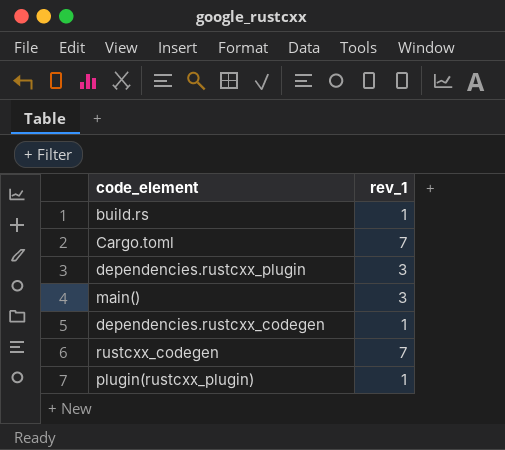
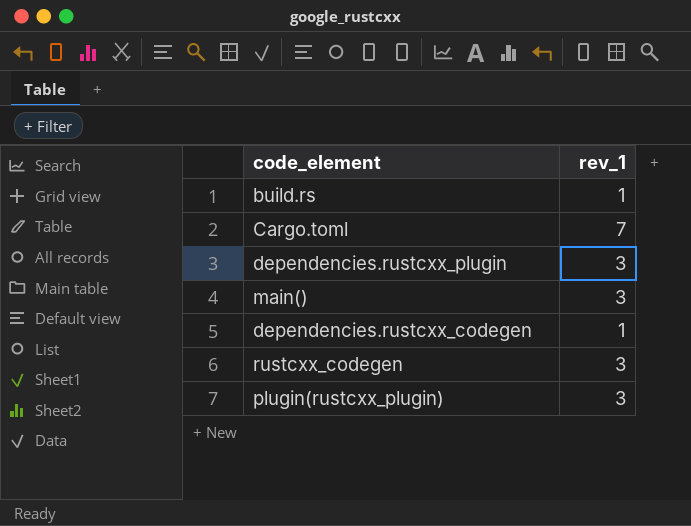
rustcxx_codegen | rev_1: 7 -> 3
plugin(rustcxx_plugin) | rev_1: 1 -> 3

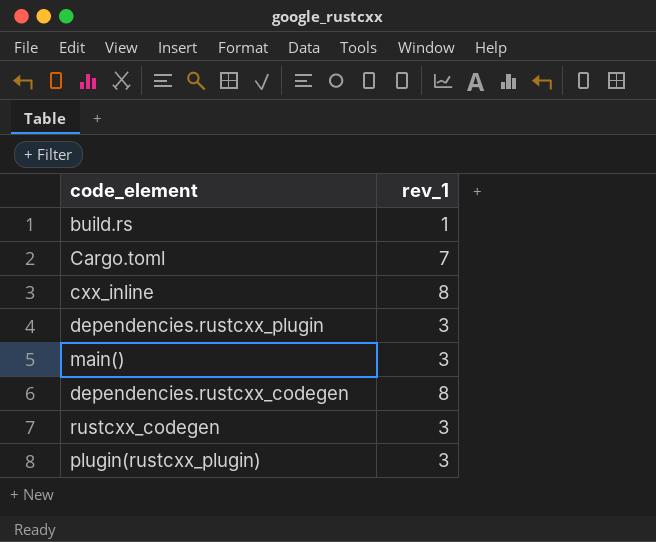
row cxx_inline: none -> 8
dependencies.rustcxx_codegen | rev_1: 1 -> 8

